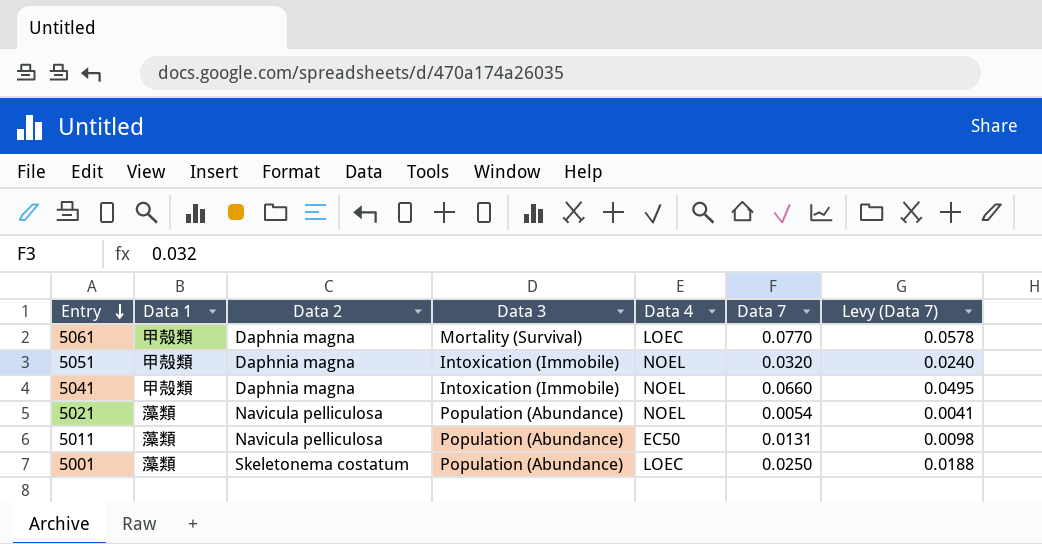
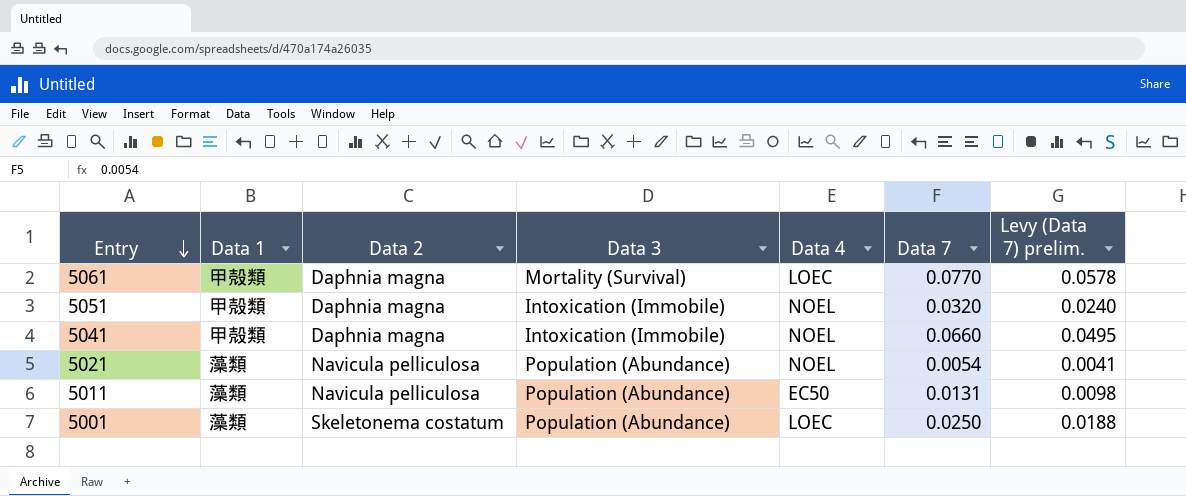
column name: Levy (Data 7) -> Levy (Data 7) prelim.

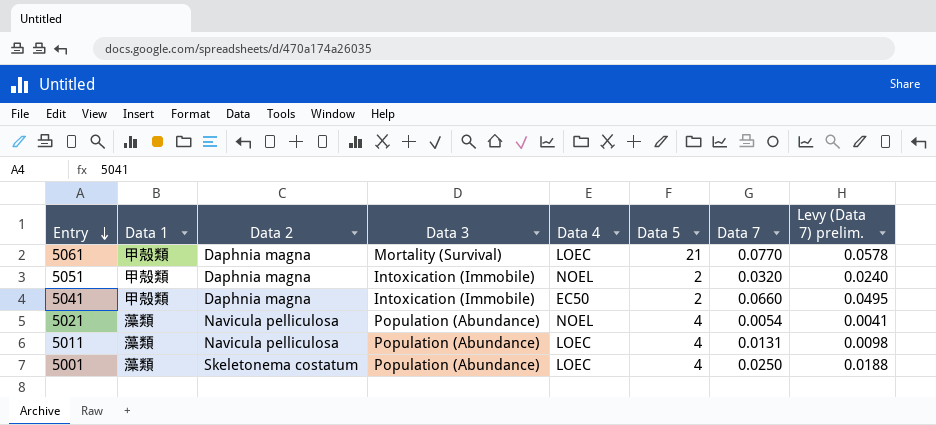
column Data 5 | position: none -> 6
5041 | Data 4: NOEL -> EC50
5011 | Data 4: EC50 -> LOEC

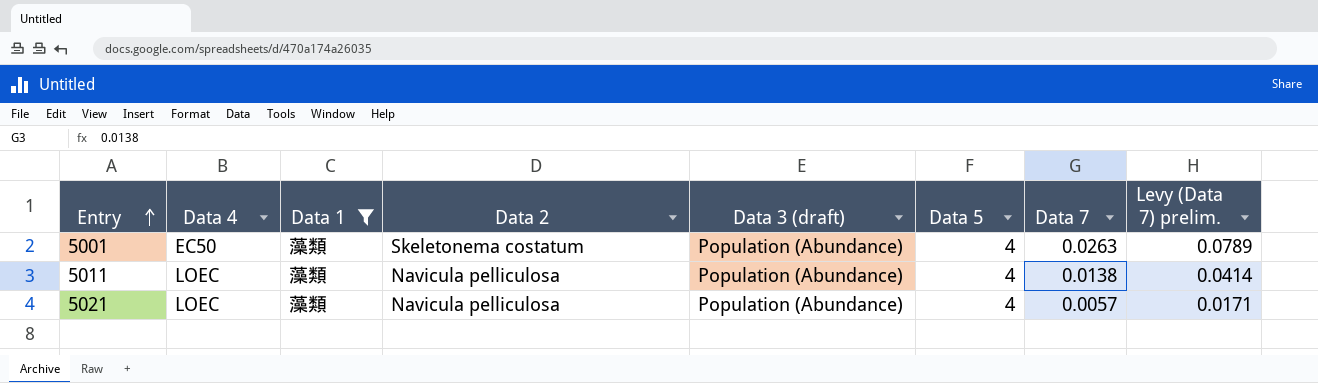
filter: none -> Data 1 = 藻類
row order: Entry descending -> Entry ascending
column Data 4 | position: 5 -> 2
column name: Data 3 -> Data 3 (draft)
column Levy (Data 7) prelim. | formula: [Data 7] * 0.75 -> [Data 7] * 3
5001 | Data 4: LOEC -> EC50
5001 | Data 7: 0.0250 -> 0.0263
5011 | Data 7: 0.0131 -> 0.0138
5021 | Data 4: NOEL -> LOEC
5021 | Data 7: 0.0054 -> 0.0057

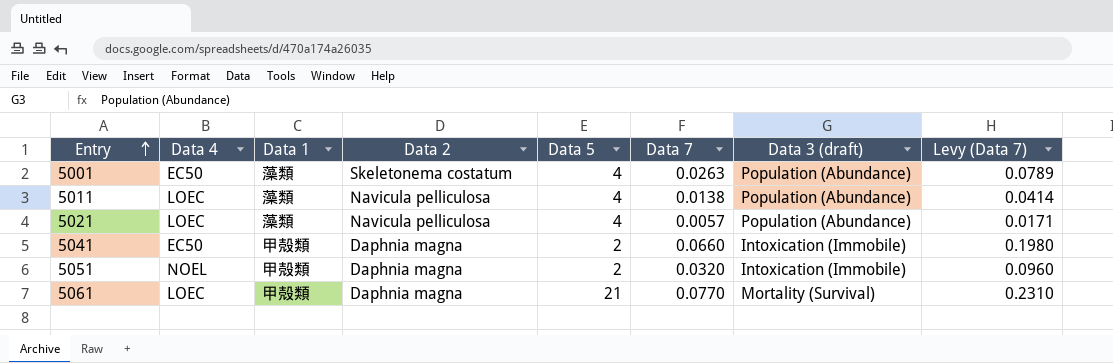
filter: Data 1 = 藻類 -> none
column Data 3 (draft) | position: 5 -> 7
column name: Levy (Data 7) prelim. -> Levy (Data 7)

